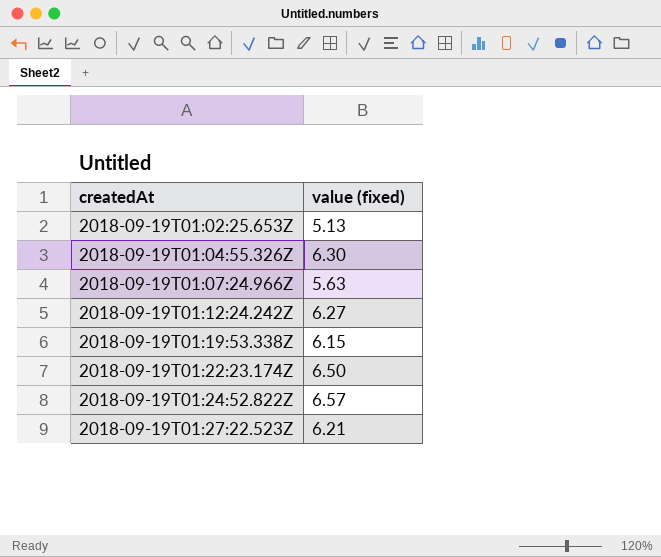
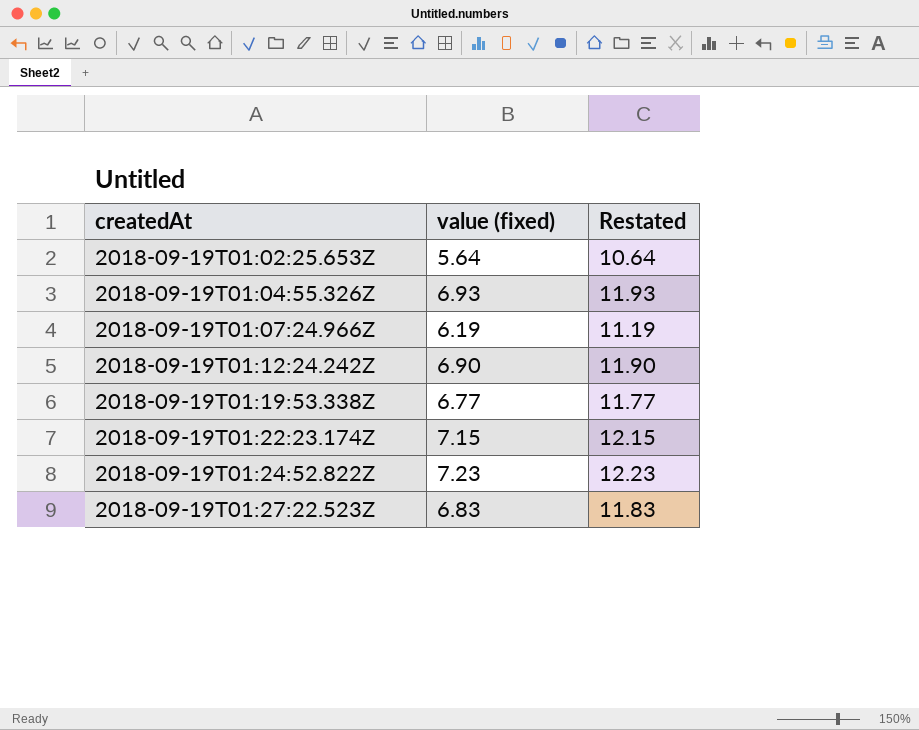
column Restated | formula: none -> [value (fixed)] + 5
2018-09-19T01:02:25.653Z | value (fixed): 5.13 -> 5.64
2018-09-19T01:04:55.326Z | value (fixed): 6.30 -> 6.93
2018-09-19T01:07:24.966Z | value (fixed): 5.63 -> 6.19
2018-09-19T01:12:24.242Z | value (fixed): 6.27 -> 6.90
2018-09-19T01:19:53.338Z | value (fixed): 6.15 -> 6.77
2018-09-19T01:22:23.174Z | value (fixed): 6.50 -> 7.15
2018-09-19T01:24:52.822Z | value (fixed): 6.57 -> 7.23
2018-09-19T01:27:22.523Z | value (fixed): 6.21 -> 6.83

